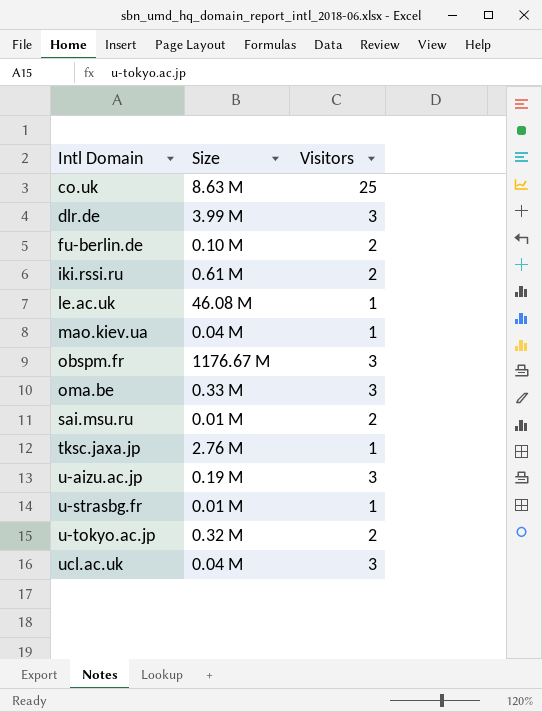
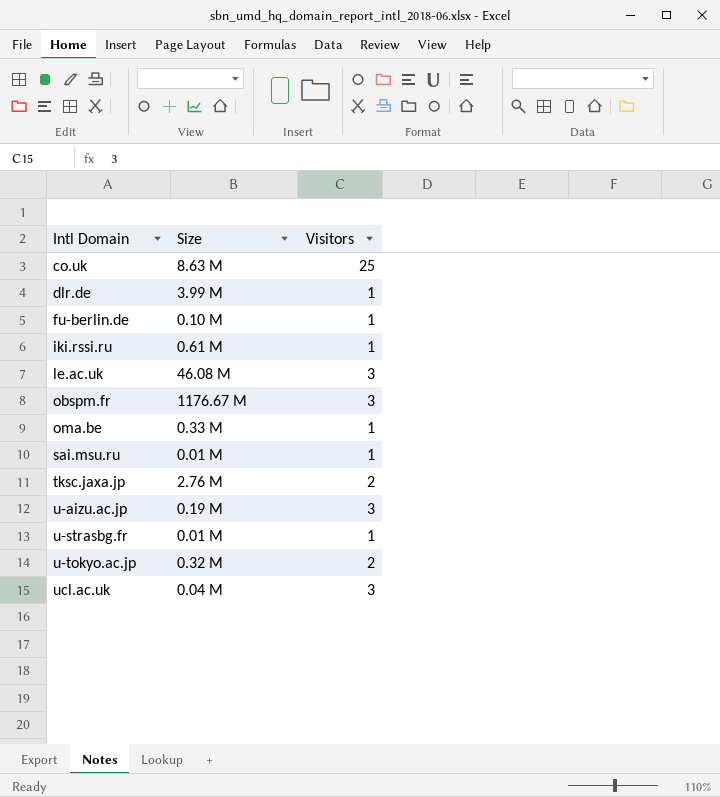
row mao.kiev.ua: 0.04 M | 1 -> none
dlr.de | Visitors: 3 -> 1
fu-berlin.de | Visitors: 2 -> 1
iki.rssi.ru | Visitors: 2 -> 1
le.ac.uk | Visitors: 1 -> 3
oma.be | Visitors: 3 -> 1
sai.msu.ru | Visitors: 2 -> 1
tksc.jaxa.jp | Visitors: 1 -> 2

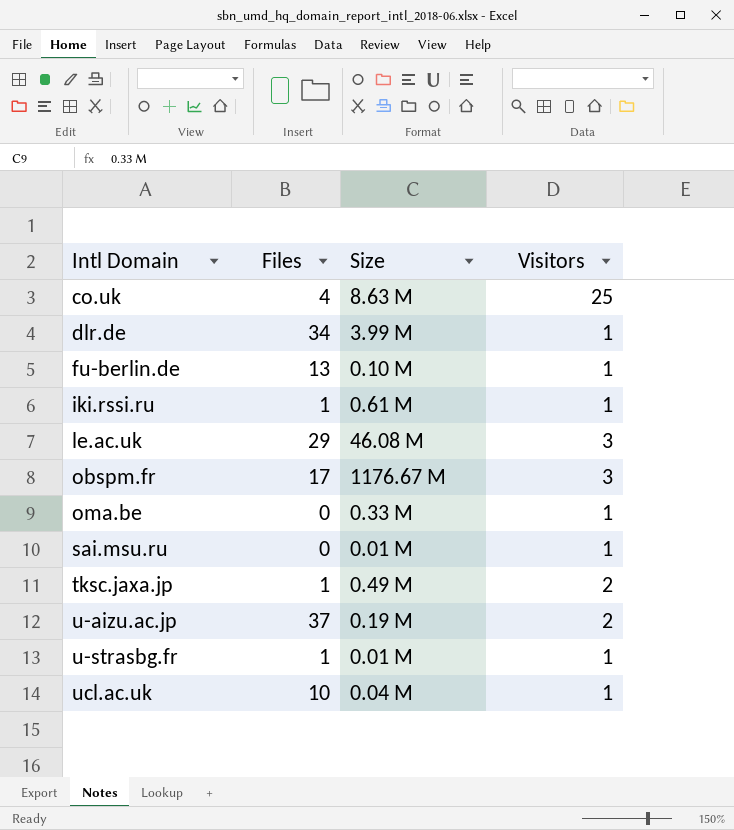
column Files | position: none -> 2
row u-tokyo.ac.jp: 0.32 M | 2 -> none
tksc.jaxa.jp | Size: 2.76 M -> 0.49 M
u-aizu.ac.jp | Visitors: 3 -> 2
ucl.ac.uk | Visitors: 3 -> 1

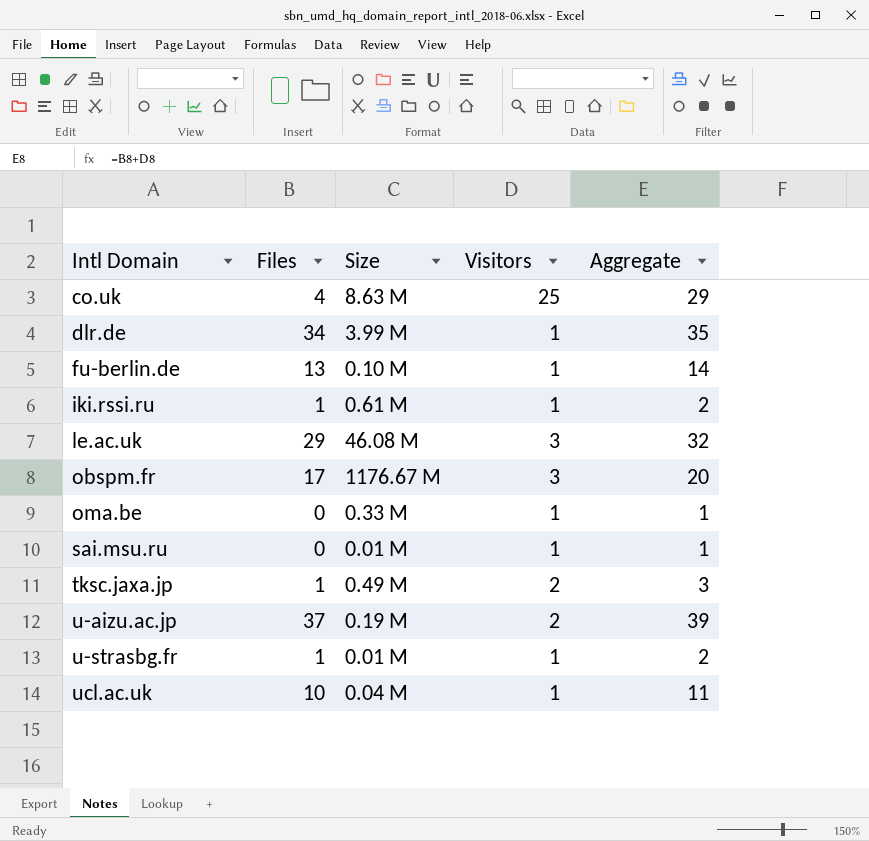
column Aggregate | formula: none -> [Files] + [Visitors]

